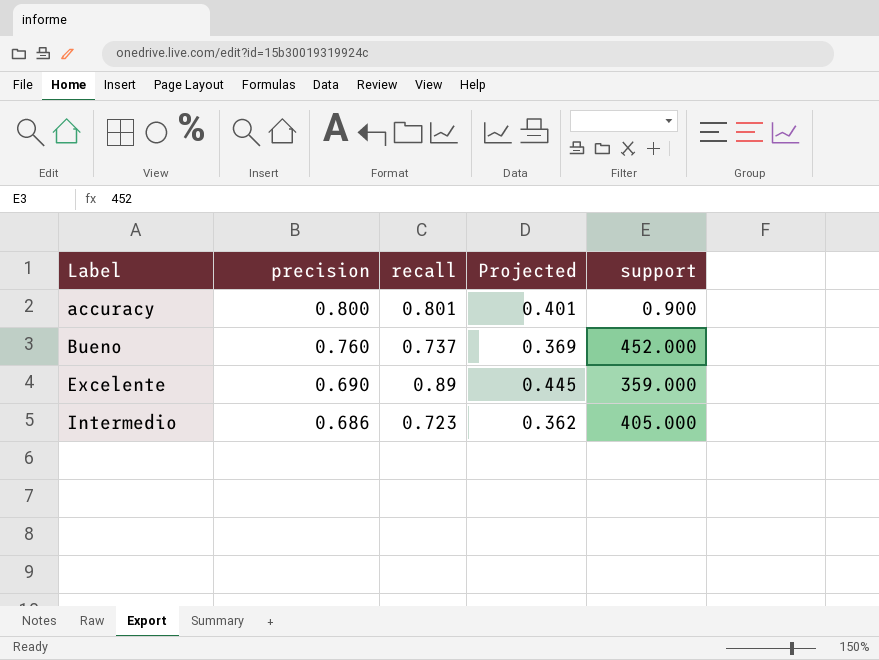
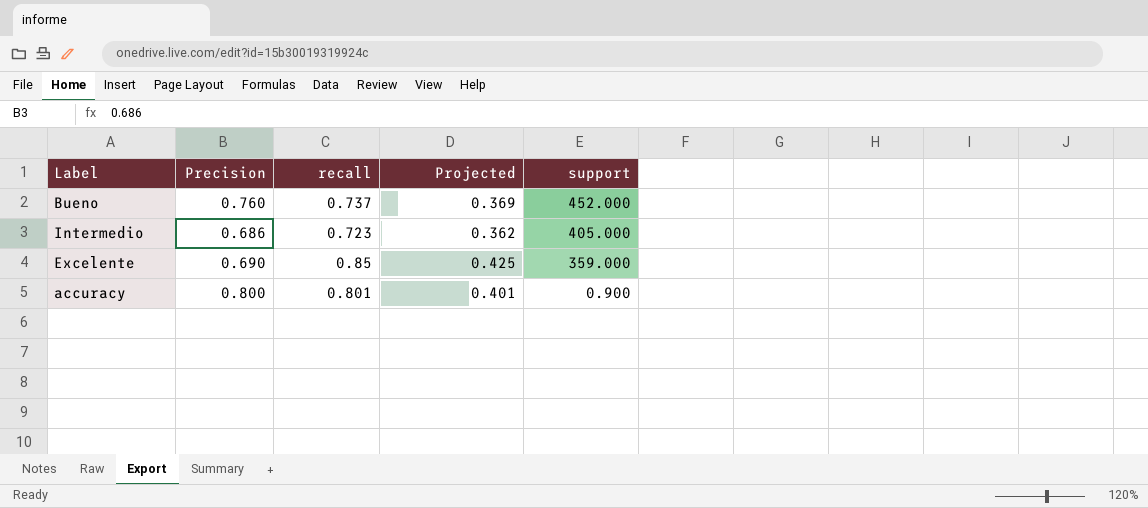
row order: Label ascending -> support descending
column name: precision -> Precision
Excelente | recall: 0.89 -> 0.85
Excelente | Projected: 0.445 -> 0.425

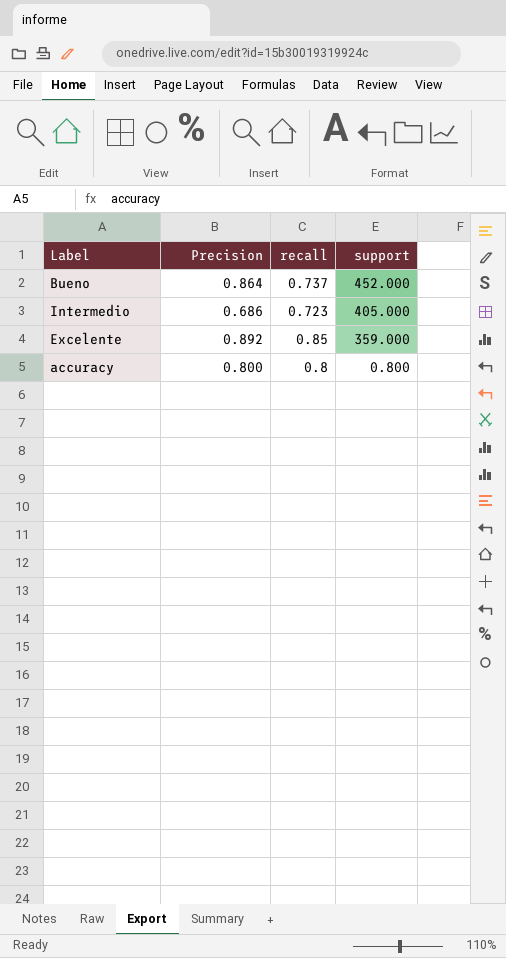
column Projected | formula: [recall] * 0.5 -> none
Bueno | Precision: 0.760 -> 0.864
Excelente | Precision: 0.690 -> 0.892
accuracy | recall: 0.801 -> 0.8
accuracy | support: 0.900 -> 0.800

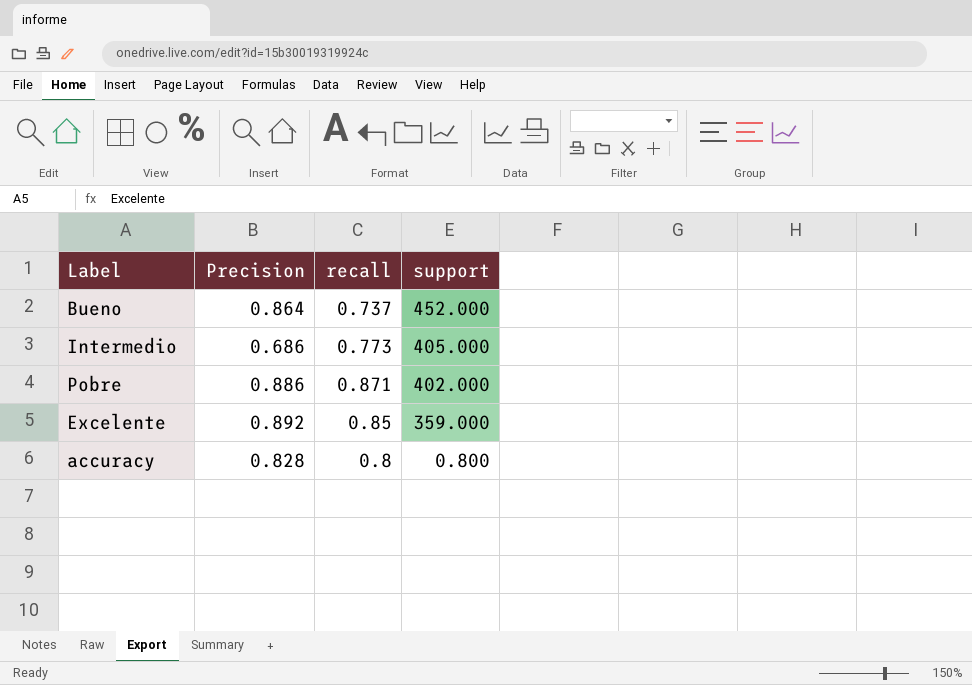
Intermedio | recall: 0.723 -> 0.773
row Pobre: none -> 0.886 | 0.871 | 402.000
accuracy | Precision: 0.800 -> 0.828

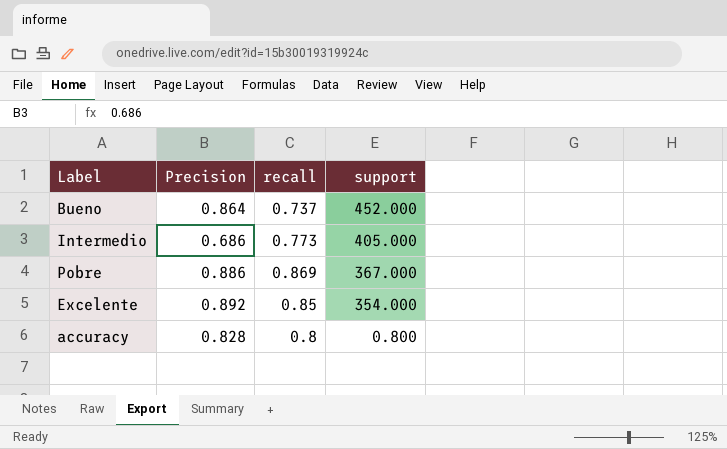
Pobre | recall: 0.871 -> 0.869
Pobre | support: 402.000 -> 367.000
Excelente | support: 359.000 -> 354.000

